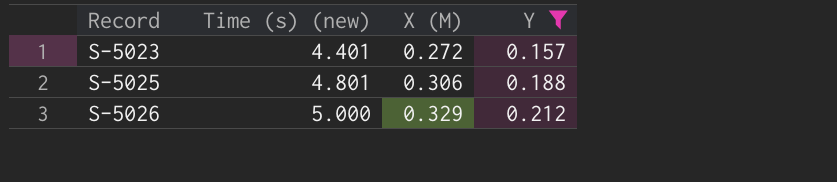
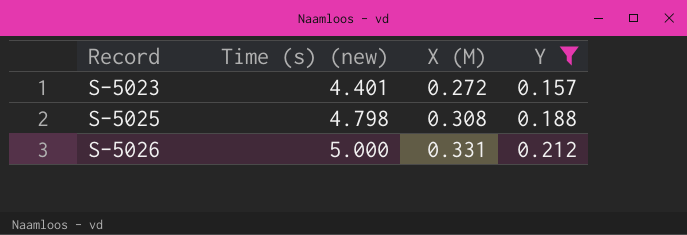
S-5025 | Time (s) (new): 4.801 -> 4.798
S-5025 | X (M): 0.306 -> 0.308
S-5026 | X (M): 0.329 -> 0.331

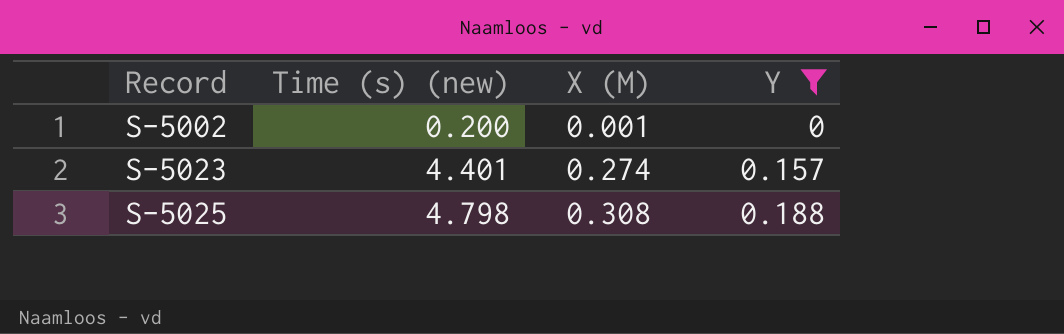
row S-5026: 5.000 | 0.331 | 0.212 -> none
row S-5002: none -> 0.200 | 0.001 | 0
S-5023 | X (M): 0.272 -> 0.274

